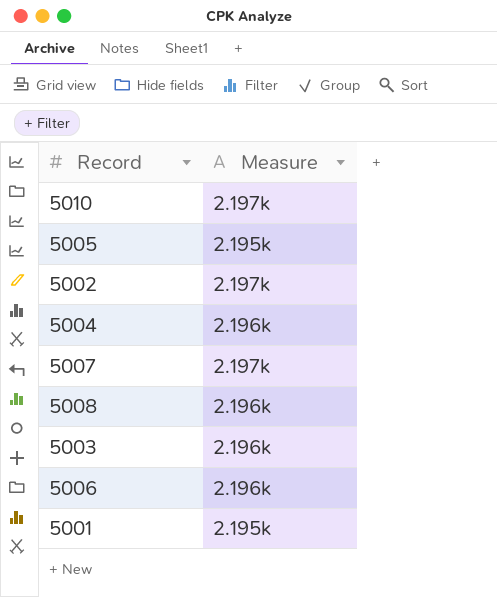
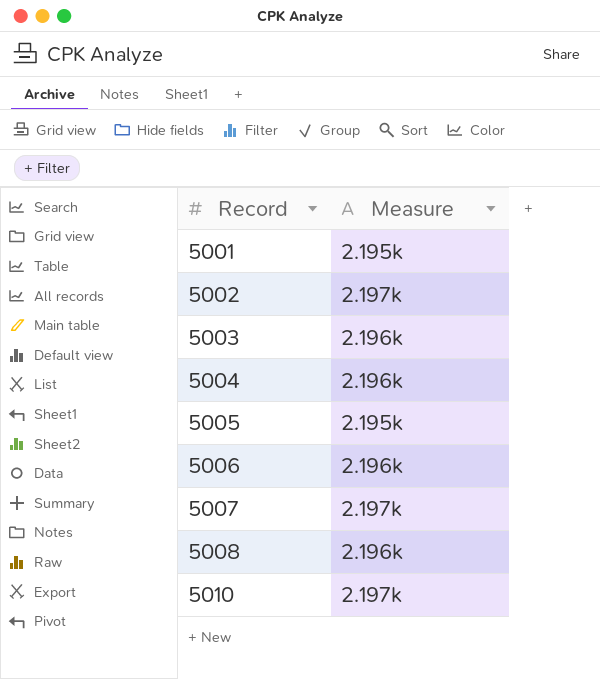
row order: none -> Record ascending

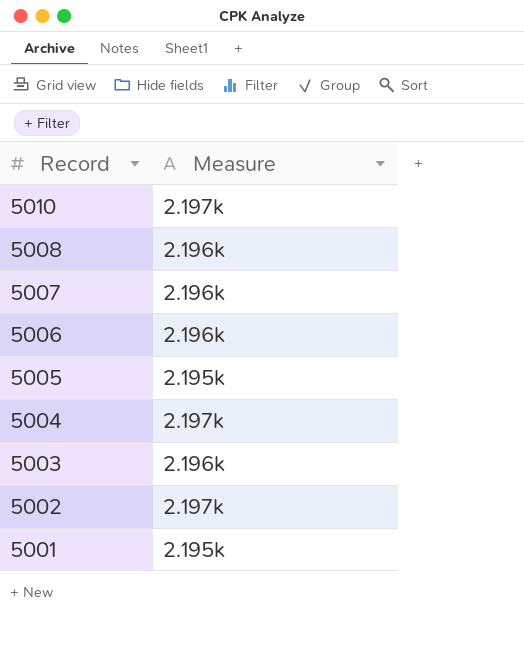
row order: Record ascending -> Record descending
5007 | Measure: 2.197k -> 2.196k
5004 | Measure: 2.196k -> 2.197k

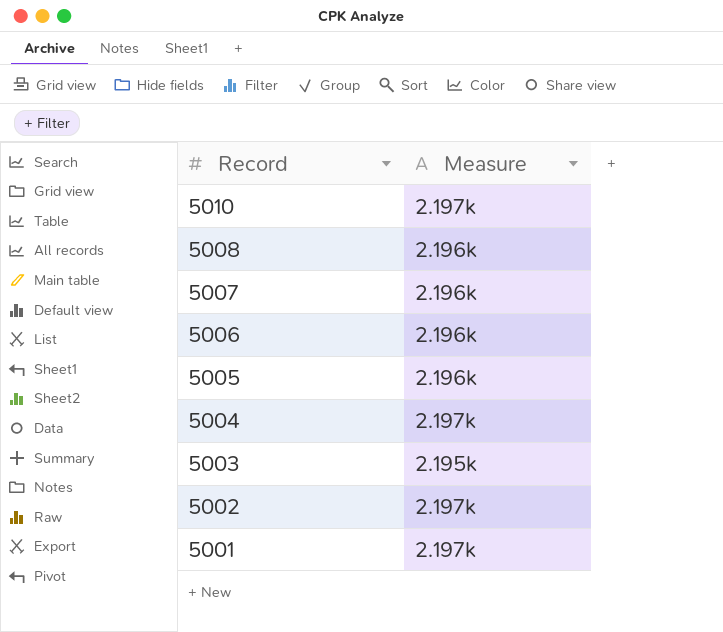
5005 | Measure: 2.195k -> 2.196k
5003 | Measure: 2.196k -> 2.195k
5001 | Measure: 2.195k -> 2.197k

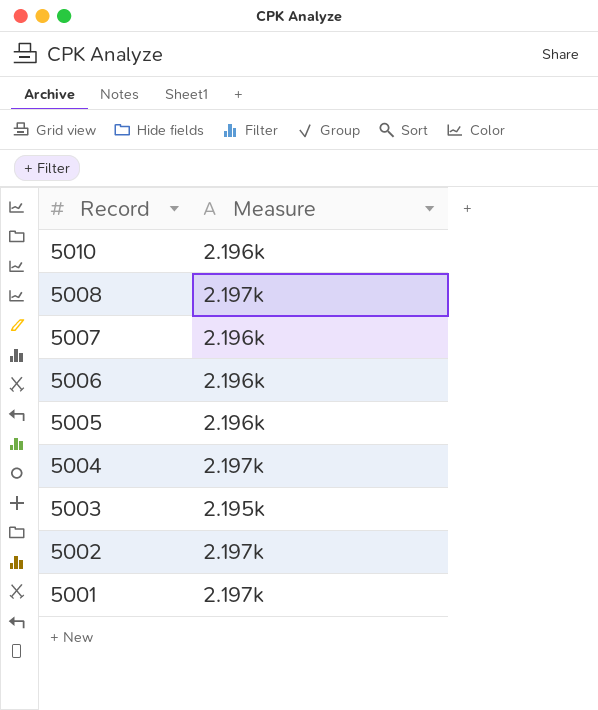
5010 | Measure: 2.197k -> 2.196k
5008 | Measure: 2.196k -> 2.197k

